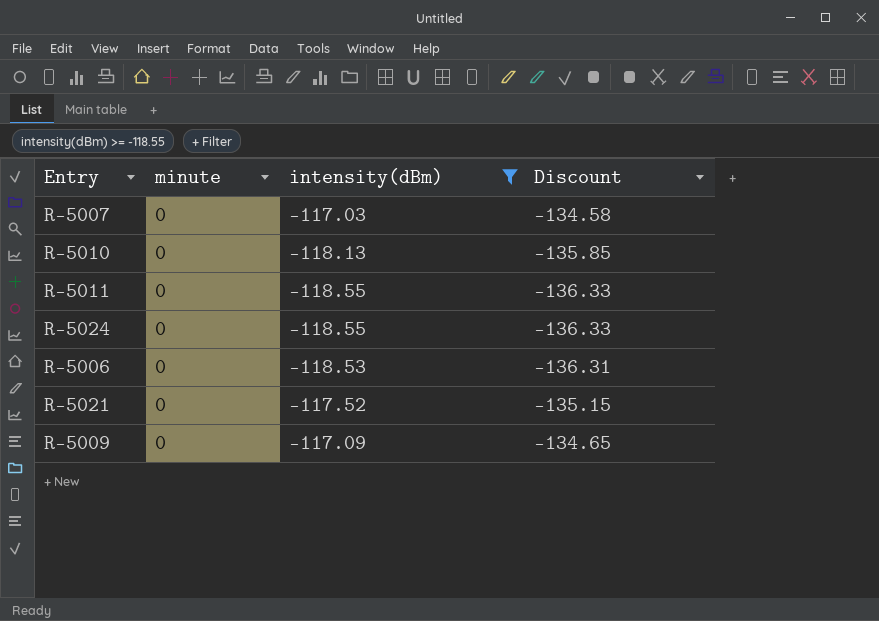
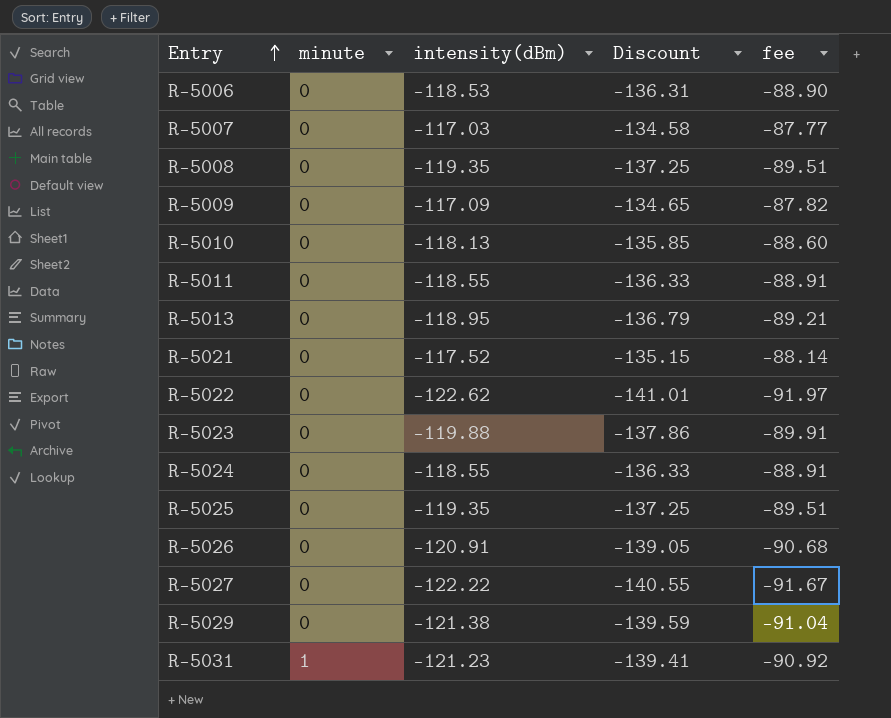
filter: intensity(dBm) >= -118.55 -> none
row order: none -> Entry ascending
column fee | formula: none -> [intensity(dBm)] * 0.75

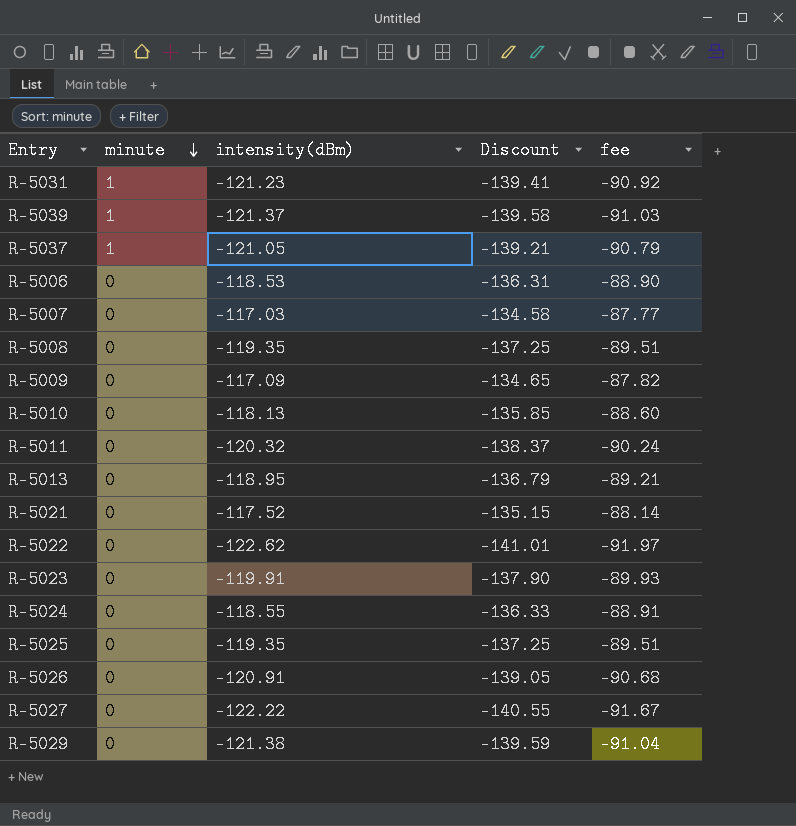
row order: Entry ascending -> minute descending
row R-5039: none -> 1 | -121.37 | -139.58 | -91.03
row R-5037: none -> 1 | -121.05 | -139.21 | -90.79
R-5011 | intensity(dBm): -118.55 -> -120.32
R-5011 | Discount: -136.33 -> -138.37
R-5011 | fee: -88.91 -> -90.24
R-5023 | intensity(dBm): -119.88 -> -119.91
R-5023 | Discount: -137.86 -> -137.90
R-5023 | fee: -89.91 -> -89.93

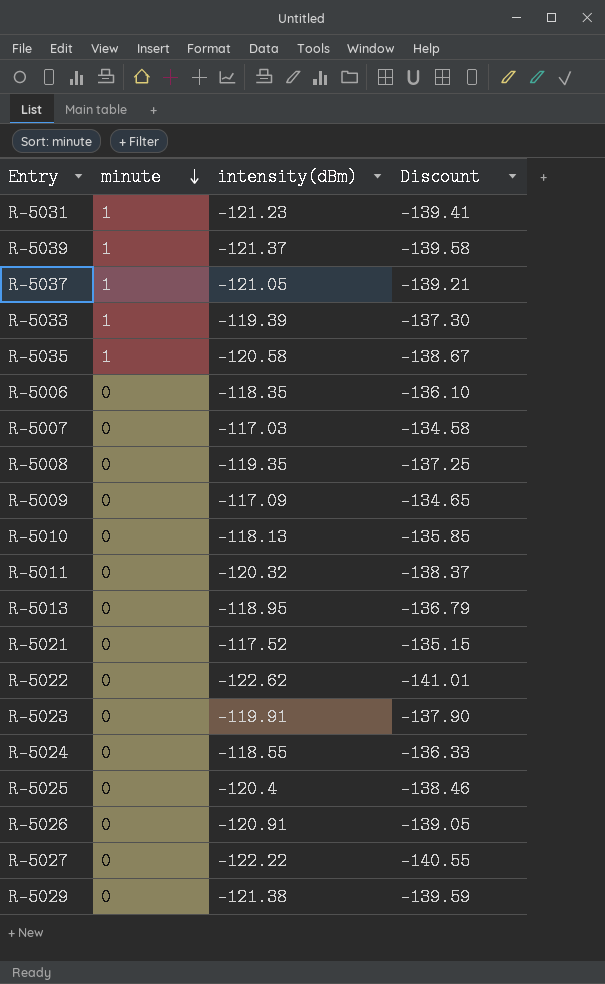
column fee | formula: [intensity(dBm)] * 0.75 -> none
row R-5033: none -> 1 | -119.39 | -137.30
row R-5035: none -> 1 | -120.58 | -138.67
R-5006 | intensity(dBm): -118.53 -> -118.35
R-5006 | Discount: -136.31 -> -136.10
R-5025 | intensity(dBm): -119.35 -> -120.4
R-5025 | Discount: -137.25 -> -138.46

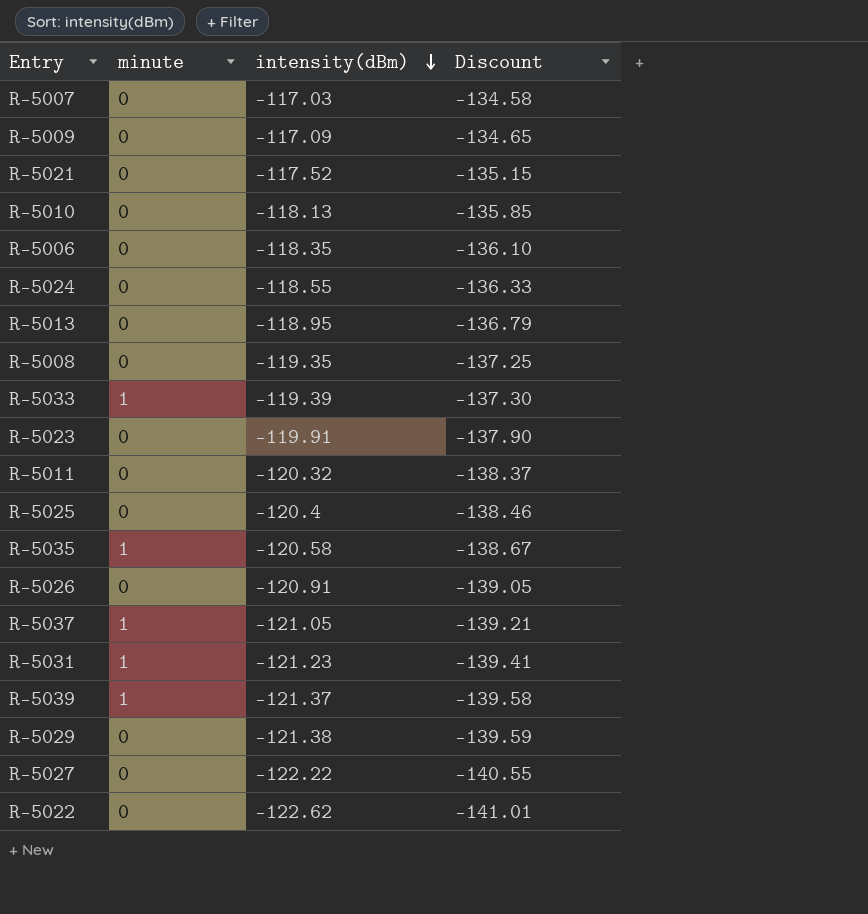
row order: minute descending -> intensity(dBm) descending

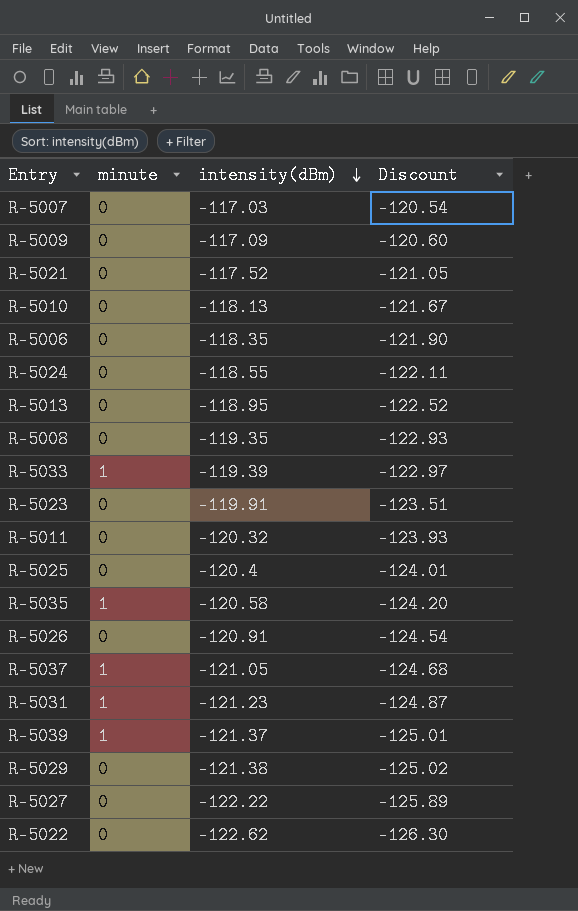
column Discount | formula: [intensity(dBm)] * 1.15 -> [intensity(dBm)] * 1.03

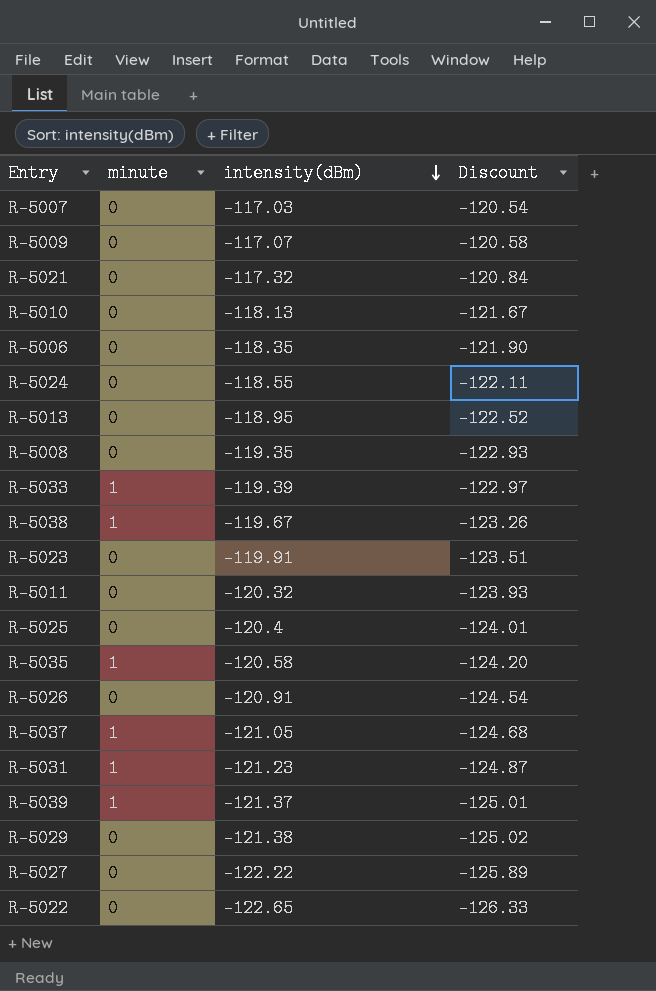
R-5009 | intensity(dBm): -117.09 -> -117.07
R-5009 | Discount: -120.60 -> -120.58
R-5021 | intensity(dBm): -117.52 -> -117.32
R-5021 | Discount: -121.05 -> -120.84
row R-5038: none -> 1 | -119.67 | -123.26
R-5022 | intensity(dBm): -122.62 -> -122.65
R-5022 | Discount: -126.30 -> -126.33

